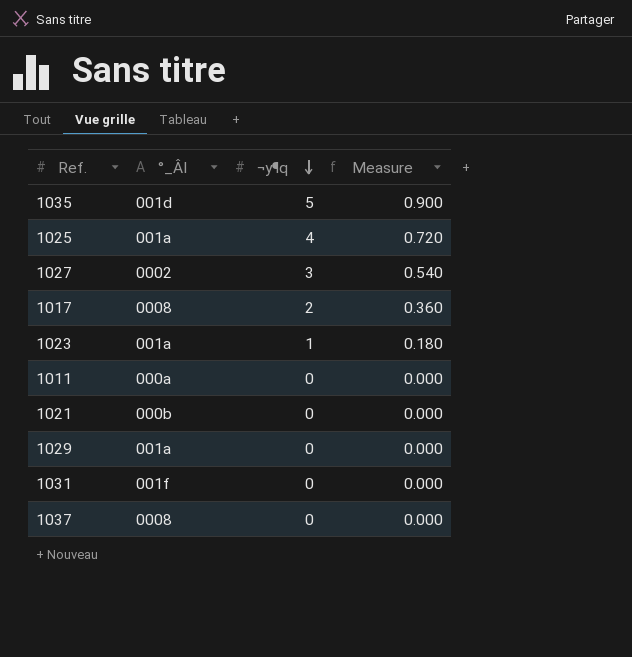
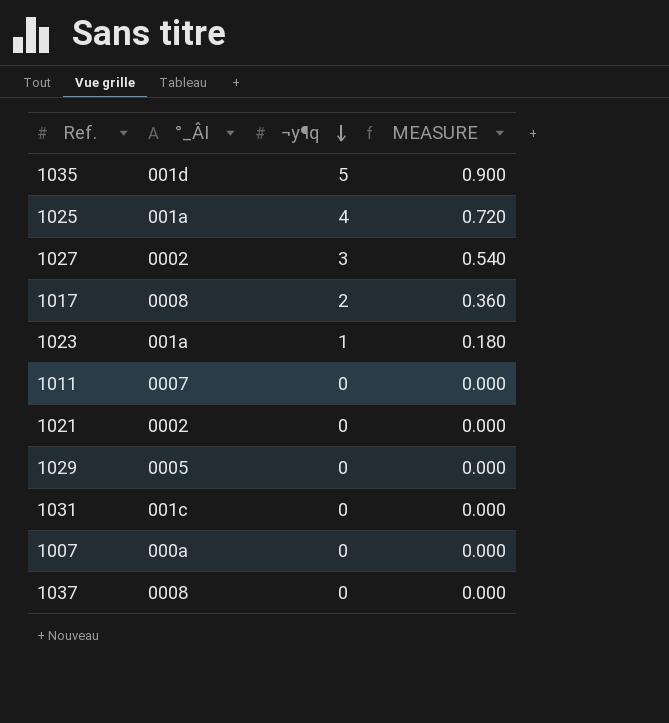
column name: Measure -> MEASURE
1011 | °_ÂI: 000a -> 0007
1021 | °_ÂI: 000b -> 0002
1029 | °_ÂI: 001a -> 0005
1031 | °_ÂI: 001f -> 001c
row 1007: none -> 000a | 0 | 0.000

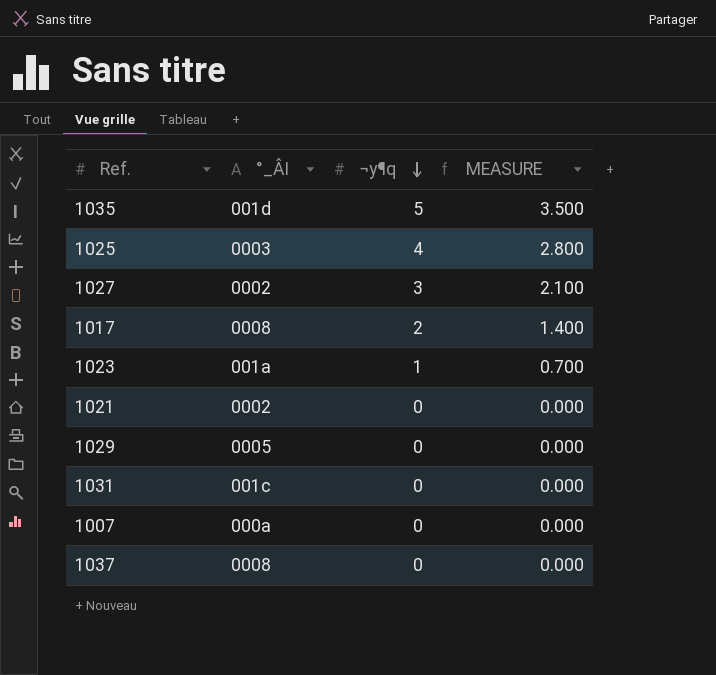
column MEASURE | formula: [¬y¶q] * 0.18 -> [¬y¶q] * 0.7
row 1011: 0007 | 0 | 0.000 -> none
1025 | °_ÂI: 001a -> 0003

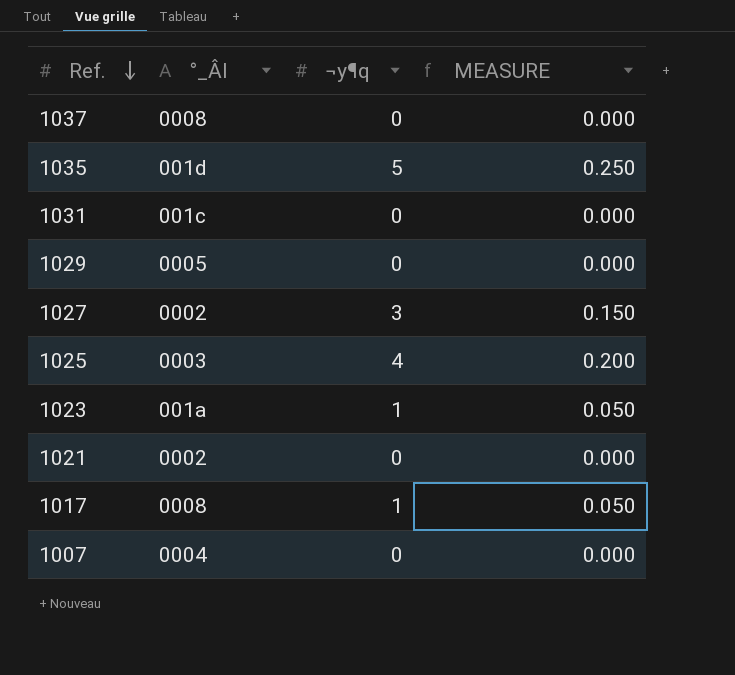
row order: ¬y¶q descending -> Ref. descending
column MEASURE | formula: [¬y¶q] * 0.7 -> [¬y¶q] * 0.05
1017 | ¬y¶q: 2 -> 1
1007 | °_ÂI: 000a -> 0004

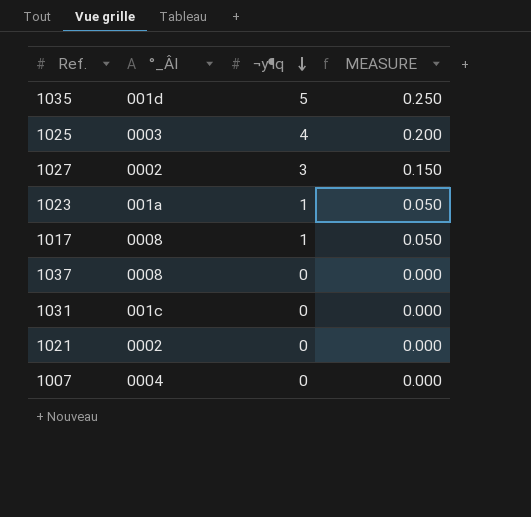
row order: Ref. descending -> ¬y¶q descending
row 1029: 0005 | 0 | 0.000 -> none

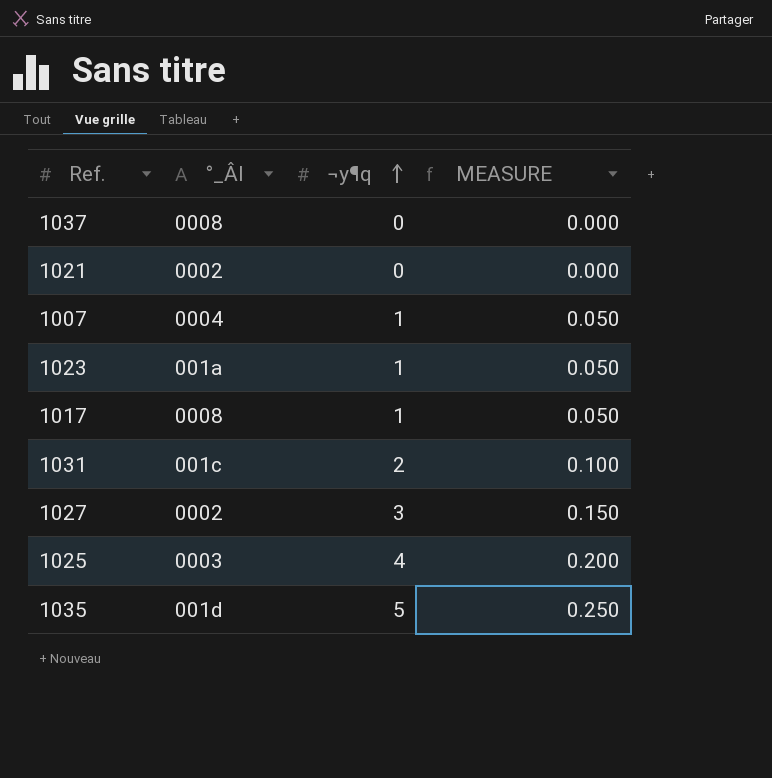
row order: ¬y¶q descending -> ¬y¶q ascending
1007 | ¬y¶q: 0 -> 1
1007 | MEASURE: 0.000 -> 0.050
1031 | ¬y¶q: 0 -> 2
1031 | MEASURE: 0.000 -> 0.100

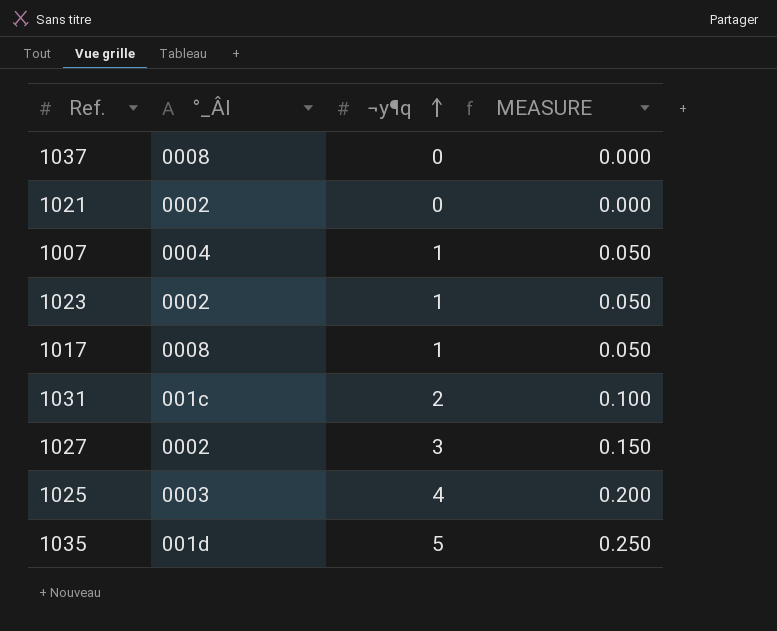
1023 | °_ÂI: 001a -> 0002

